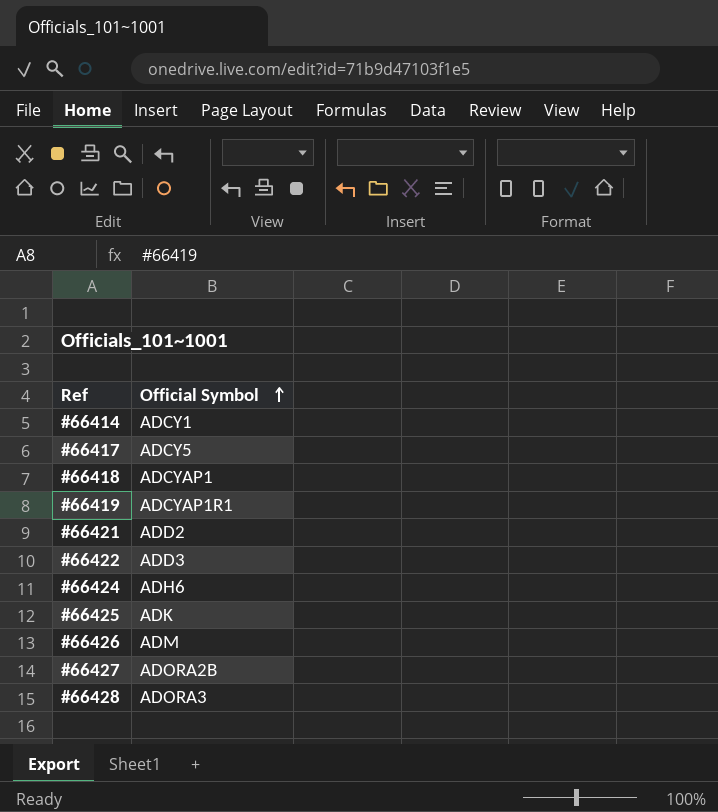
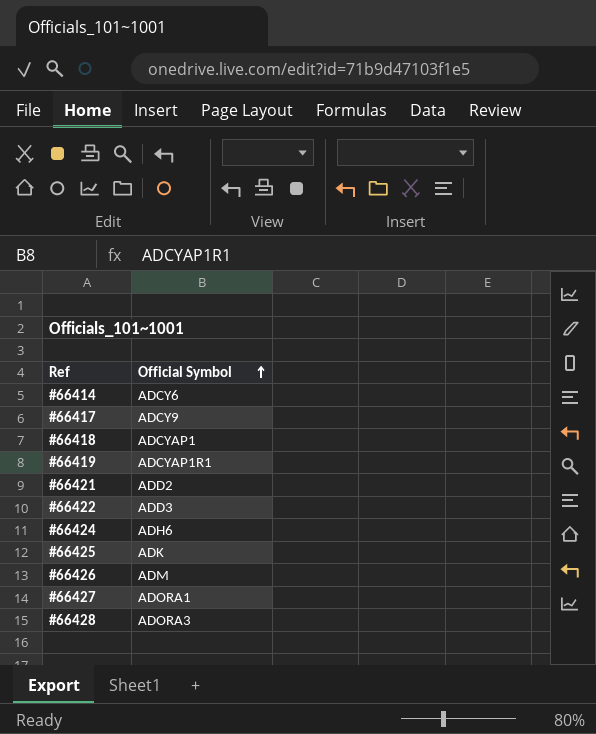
#66414 | Official Symbol: ADCY1 -> ADCY6
#66417 | Official Symbol: ADCY5 -> ADCY9
#66427 | Official Symbol: ADORA2B -> ADORA1

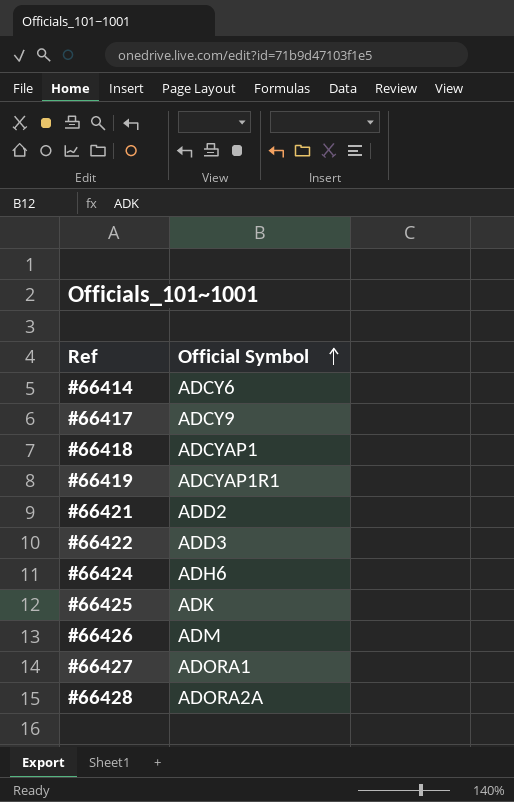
#66428 | Official Symbol: ADORA3 -> ADORA2A

